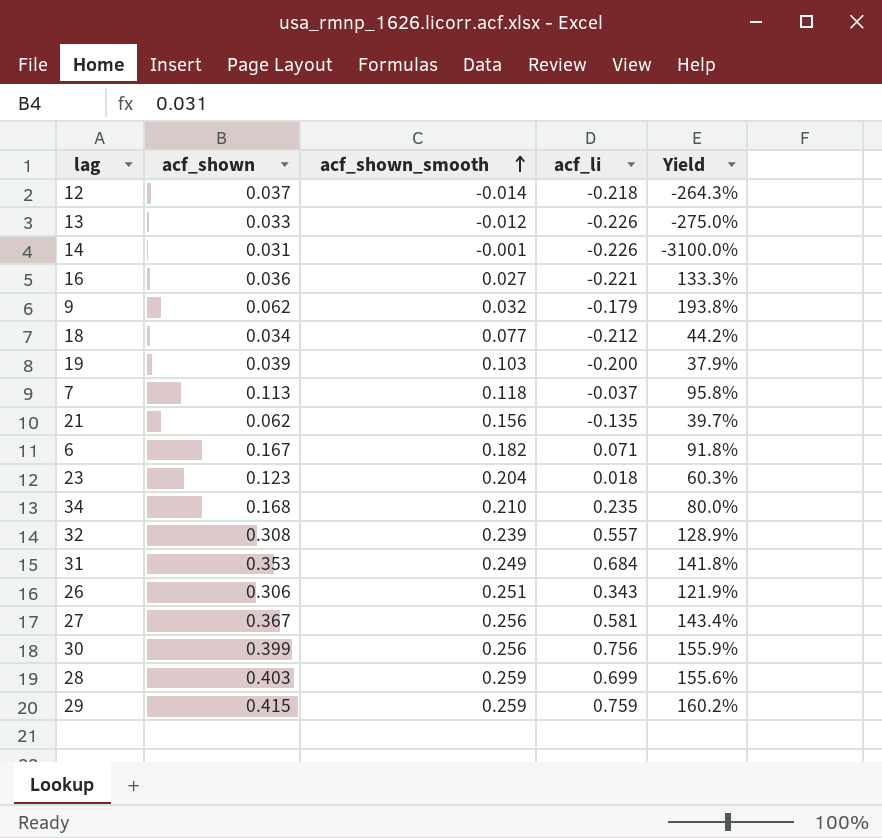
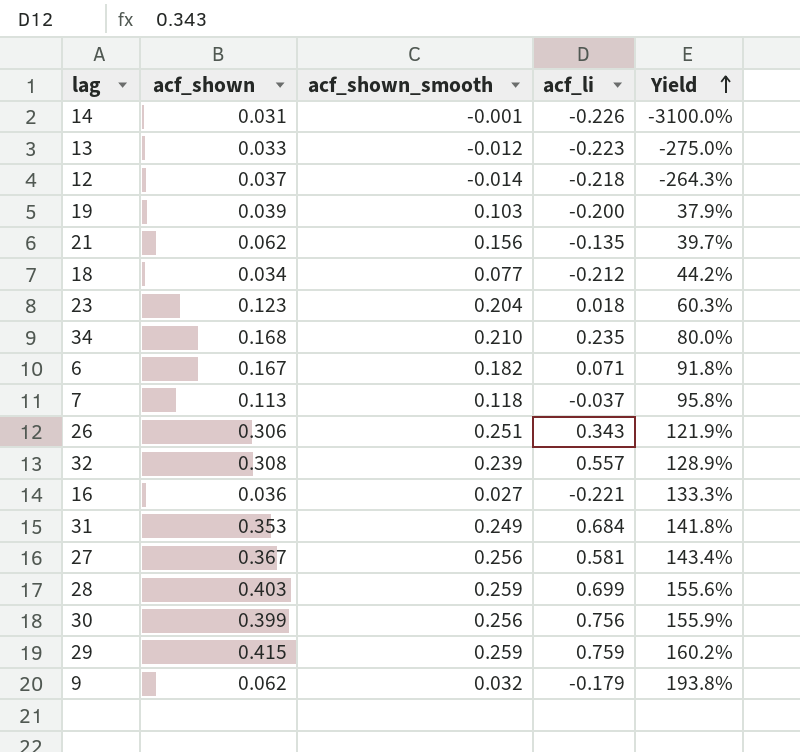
row order: acf_shown_smooth ascending -> Yield ascending
13 | acf_li: -0.226 -> -0.223

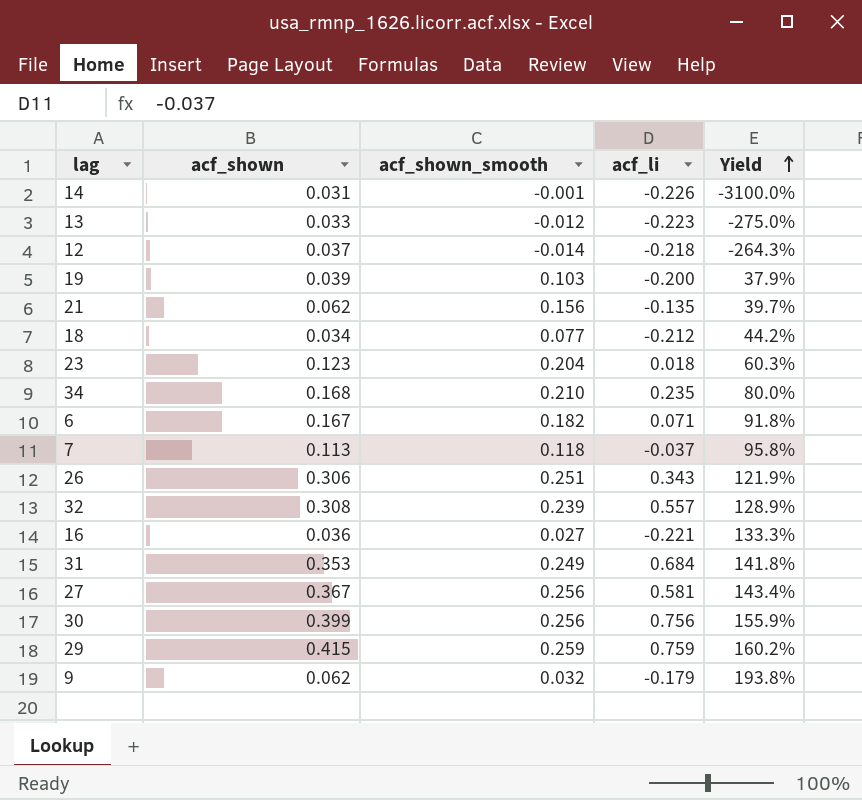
row 28: 0.403 | 0.259 | 0.699 | 155.6% -> none

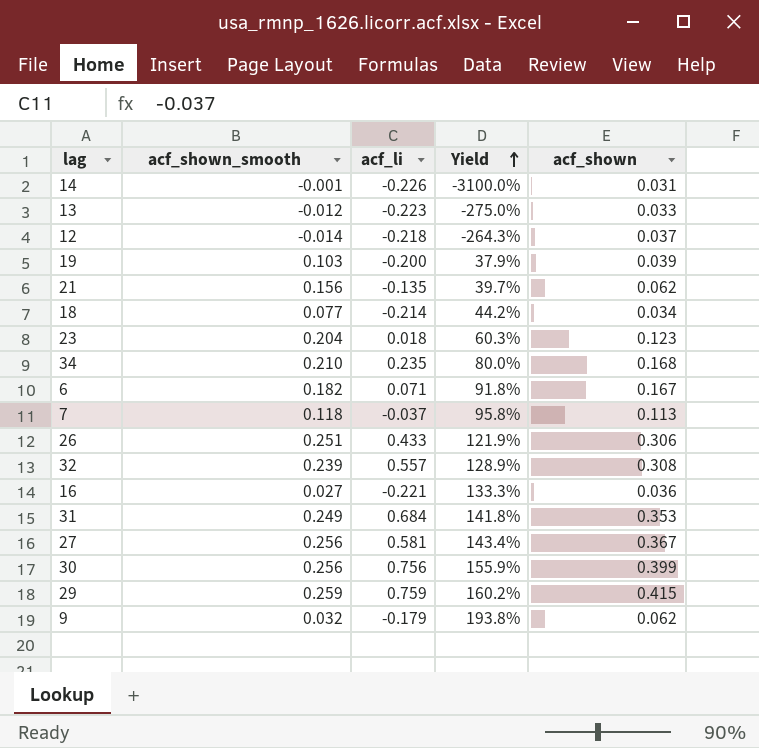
column acf_shown | position: 2 -> 5
18 | acf_li: -0.212 -> -0.214
26 | acf_li: 0.343 -> 0.433

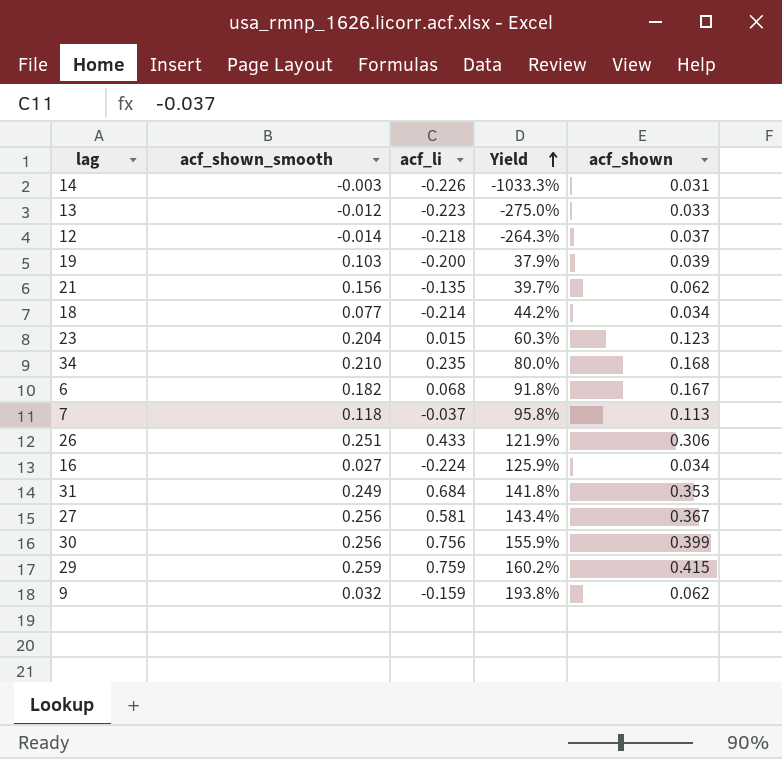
row 32: 0.239 | 0.557 | 128.9% | 0.308 -> none
14 | acf_shown_smooth: -0.001 -> -0.003
14 | Yield: -3100.0% -> -1033.3%
23 | acf_li: 0.018 -> 0.015
6 | acf_li: 0.071 -> 0.068
16 | acf_li: -0.221 -> -0.224
16 | Yield: 133.3% -> 125.9%
16 | acf_shown: 0.036 -> 0.034
9 | acf_li: -0.179 -> -0.159

